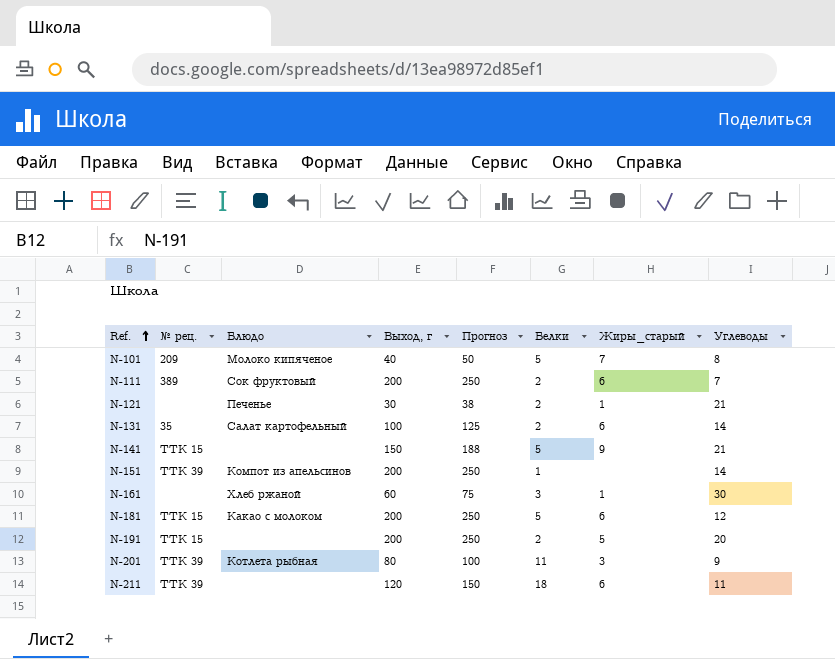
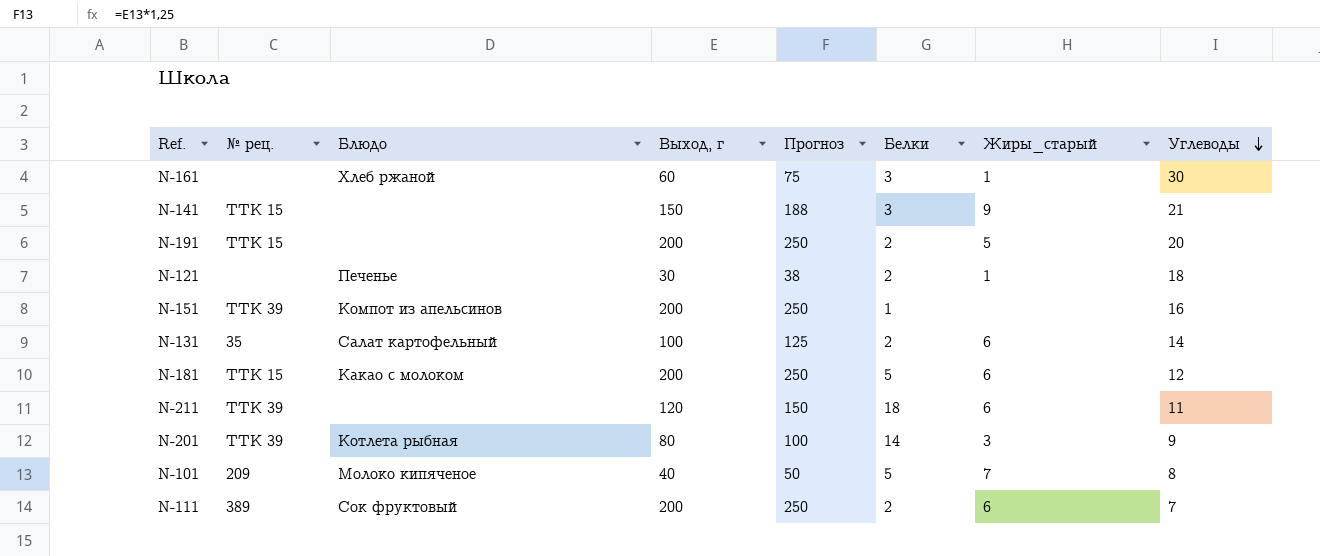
row order: Ref. ascending -> Углеводы descending
N-141 | Белки: 5 -> 3
N-121 | Углеводы: 21 -> 18
N-151 | Углеводы: 14 -> 16
N-201 | Белки: 11 -> 14

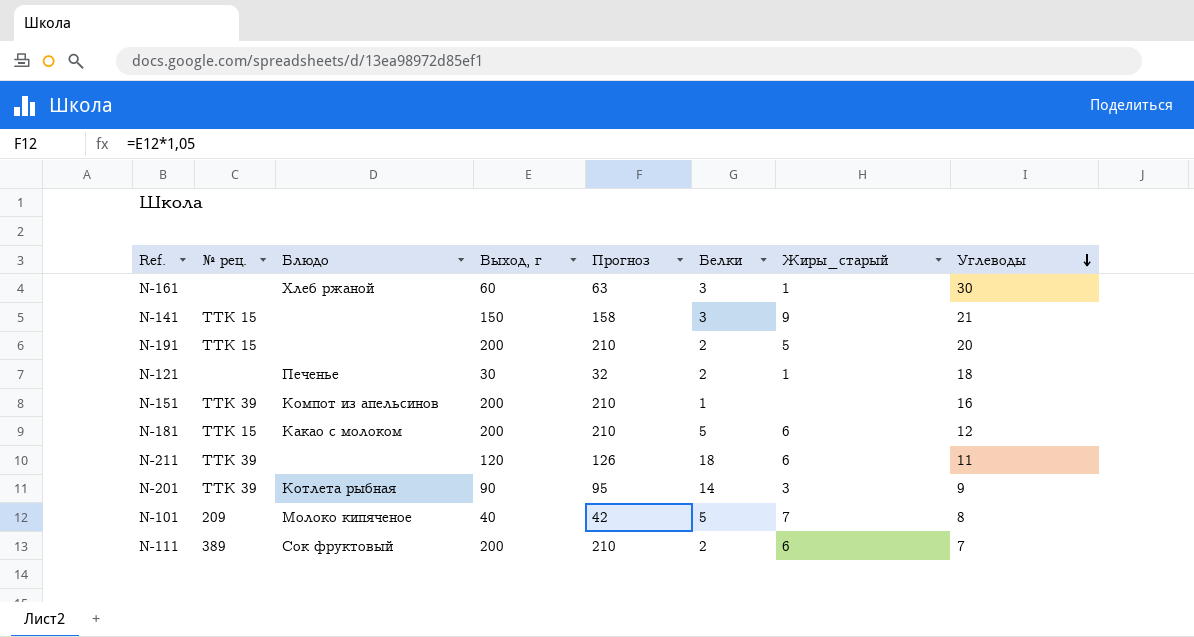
column Прогноз | formula: [Выход, г] * 1,25 -> [Выход, г] * 1,05
row N-131: 35 | Салат картофельный | 100 | 125 | 2 | 6 | 14 -> none
N-201 | Выход, г: 80 -> 90

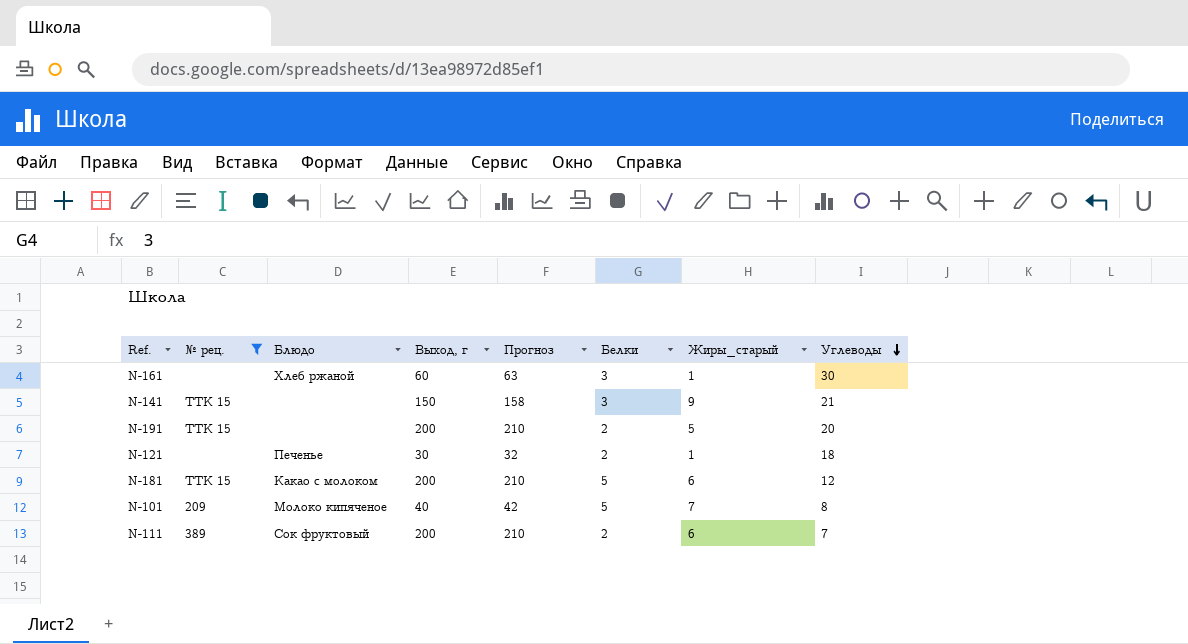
filter: none -> № рец. != ТТК 39

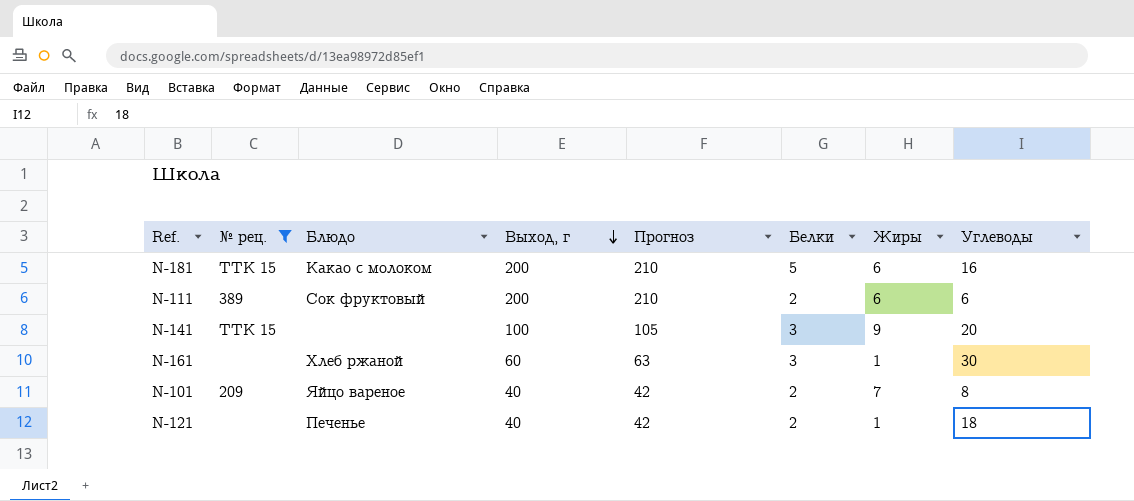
row order: Углеводы descending -> Выход, г descending
column name: Жиры_старый -> Жиры
row N-191: ТТК 15 | none | 200 | 210 | 2 | 5 | 20 -> none
N-181 | Углеводы: 12 -> 16
N-111 | Углеводы: 7 -> 6
N-141 | Выход, г: 150 -> 100
N-141 | Прогноз: 158 -> 105
N-141 | Углеводы: 21 -> 20
N-101 | Блюдо: Молоко кипяченое -> Яйцо вареное
N-101 | Белки: 5 -> 2
N-121 | Выход, г: 30 -> 40
N-121 | Прогноз: 32 -> 42

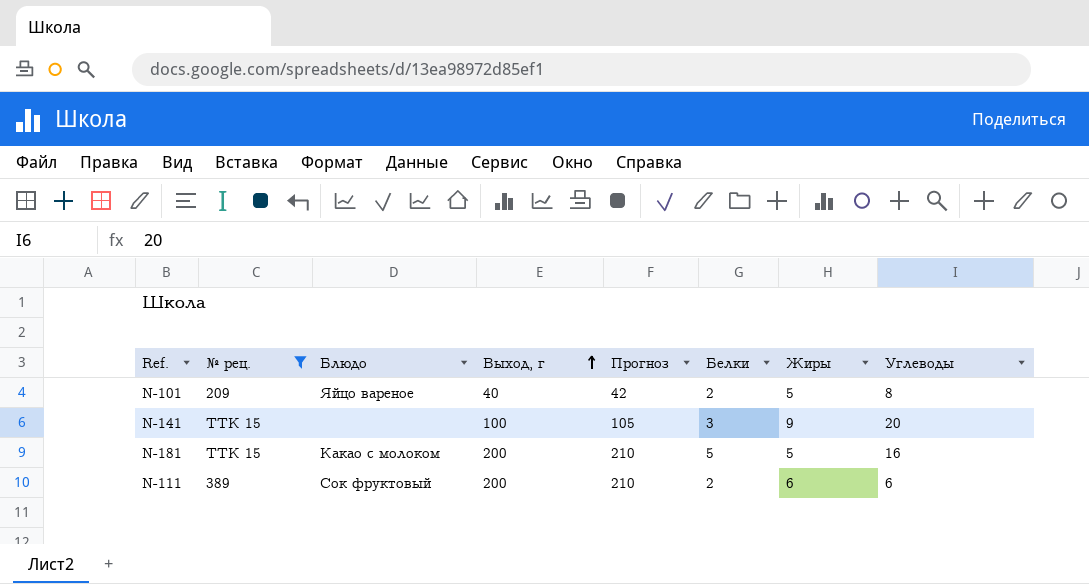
row order: Выход, г descending -> Выход, г ascending
row N-161: none | Хлеб ржаной | 60 | 63 | 3 | 1 | 30 -> none
row N-121: none | Печенье | 40 | 42 | 2 | 1 | 18 -> none
N-101 | Жиры: 7 -> 5
N-181 | Жиры: 6 -> 5

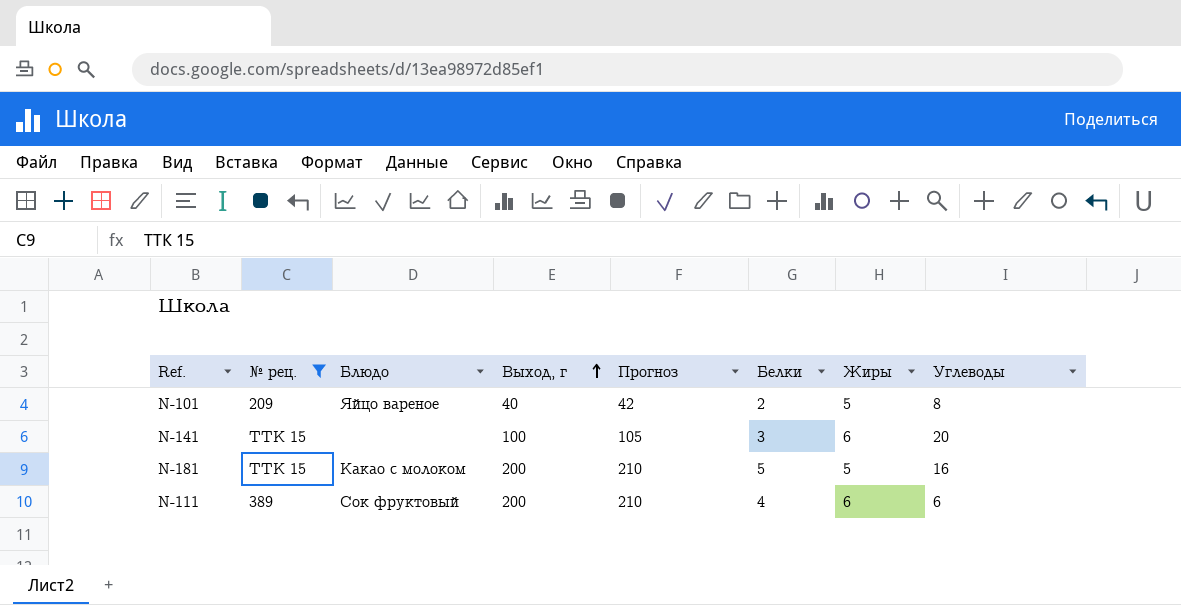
N-141 | Жиры: 9 -> 6
N-111 | Белки: 2 -> 4

